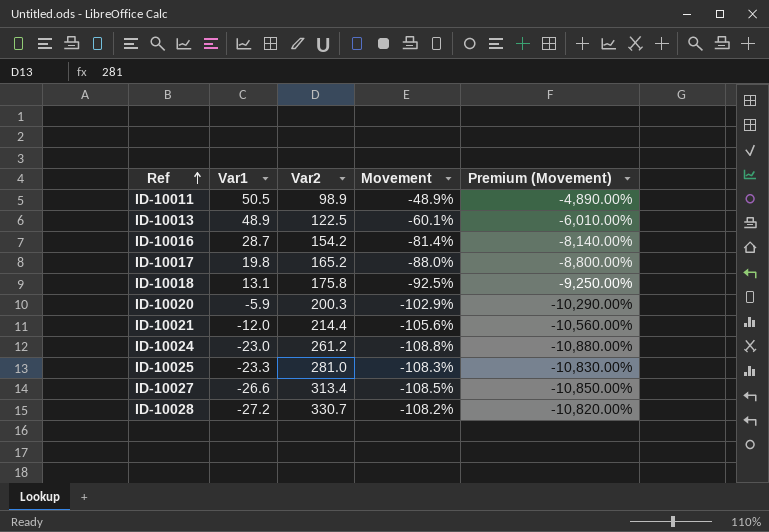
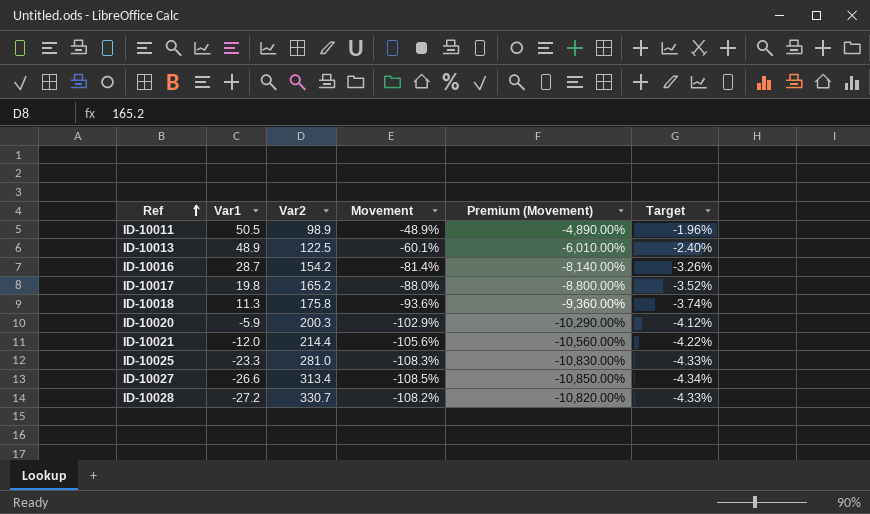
column Target | formula: none -> [Movement] * 0.04
row ID-10024: -23.0 | 261.2 | -108.8% | -10,880.00% -> none
ID-10018 | Var1: 13.1 -> 11.3
ID-10018 | Movement: -92.5% -> -93.6%
ID-10018 | Premium (Movement): -9,250.00% -> -9,360.00%

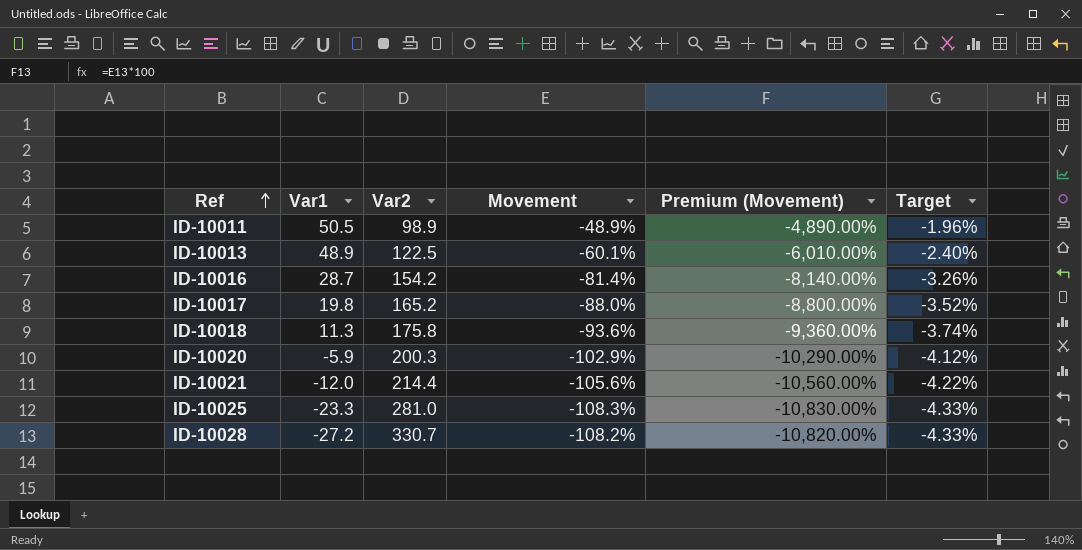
row ID-10027: -26.6 | 313.4 | -108.5% | -10,850.00% | -4.34% -> none

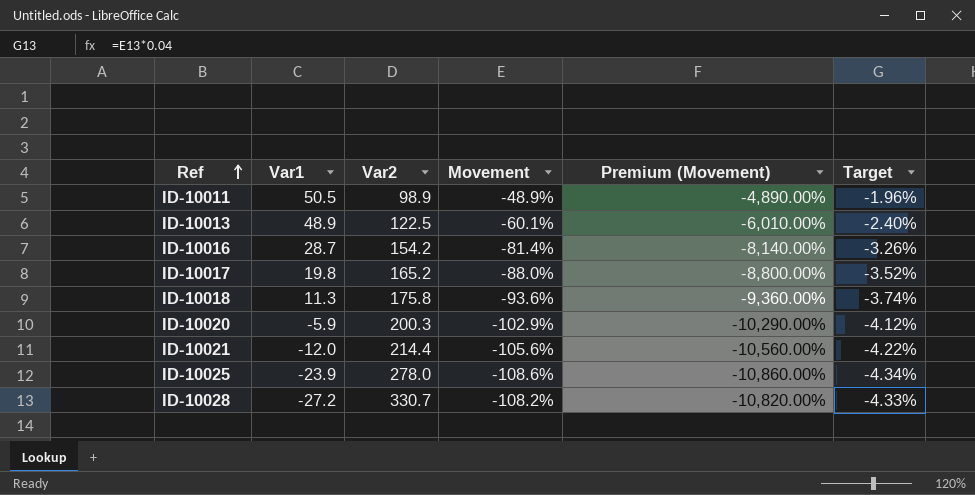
ID-10025 | Var1: -23.3 -> -23.9
ID-10025 | Var2: 281.0 -> 278.0
ID-10025 | Movement: -108.3% -> -108.6%
ID-10025 | Premium (Movement): -10,830.00% -> -10,860.00%
ID-10025 | Target: -4.33% -> -4.34%

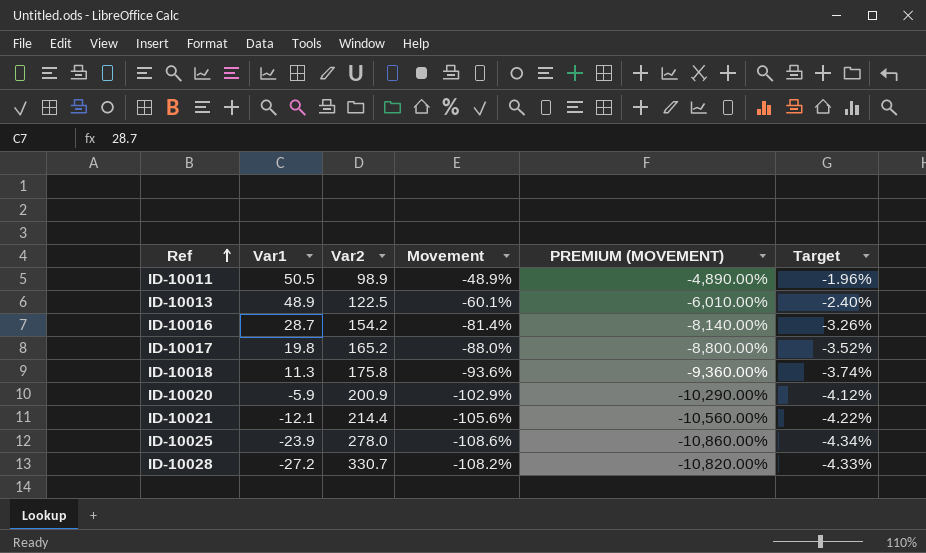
column name: Premium (Movement) -> PREMIUM (MOVEMENT)
ID-10020 | Var2: 200.3 -> 200.9
ID-10021 | Var1: -12.0 -> -12.1

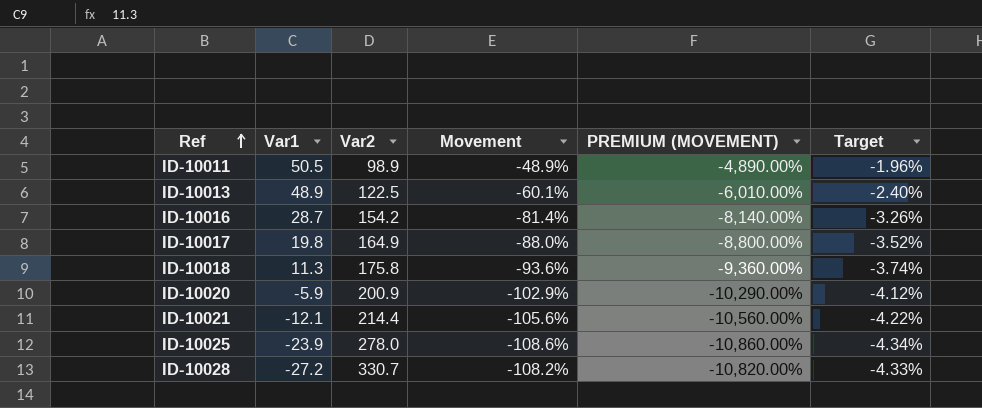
ID-10017 | Var2: 165.2 -> 164.9

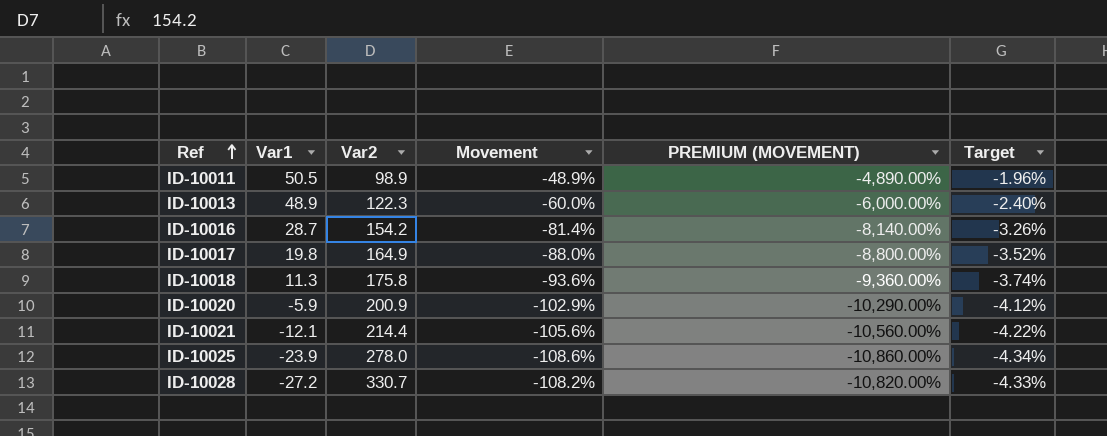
ID-10013 | Var2: 122.5 -> 122.3
ID-10013 | Movement: -60.1% -> -60.0%
ID-10013 | PREMIUM (MOVEMENT): -6,010.00% -> -6,000.00%

